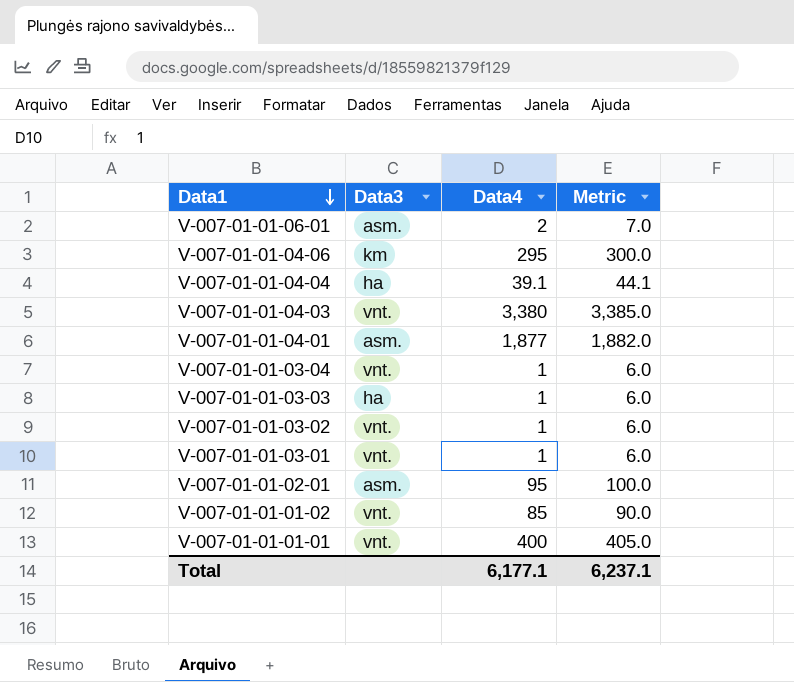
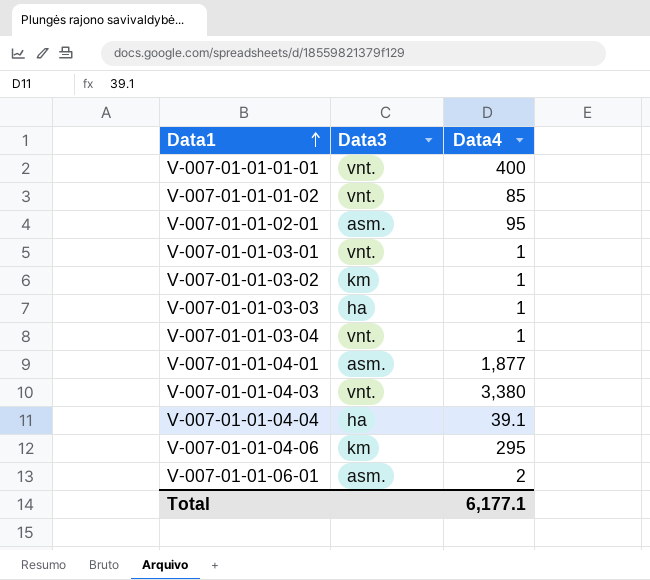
row order: Data1 descending -> Data1 ascending
column Metric | formula: [Data4] + 5 -> none
V-007-01-01-03-02 | Data3: vnt. -> km

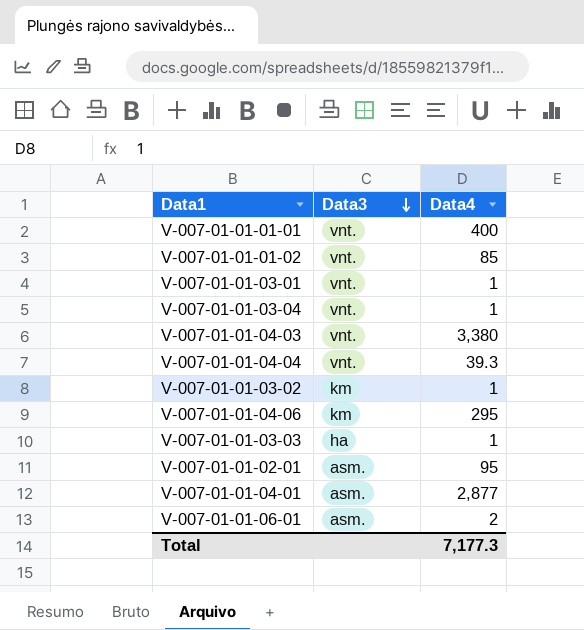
row order: Data1 ascending -> Data3 descending
V-007-01-01-04-04 | Data3: ha -> vnt.
V-007-01-01-04-04 | Data4: 39.1 -> 39.3
V-007-01-01-04-01 | Data4: 1,877 -> 2,877
Total | Data4: 6,177.1 -> 7,177.3

